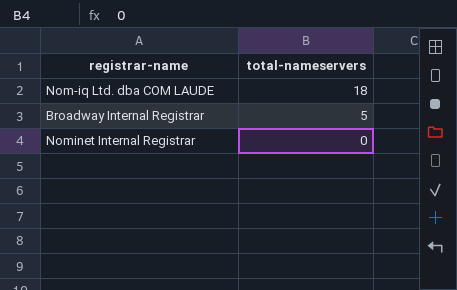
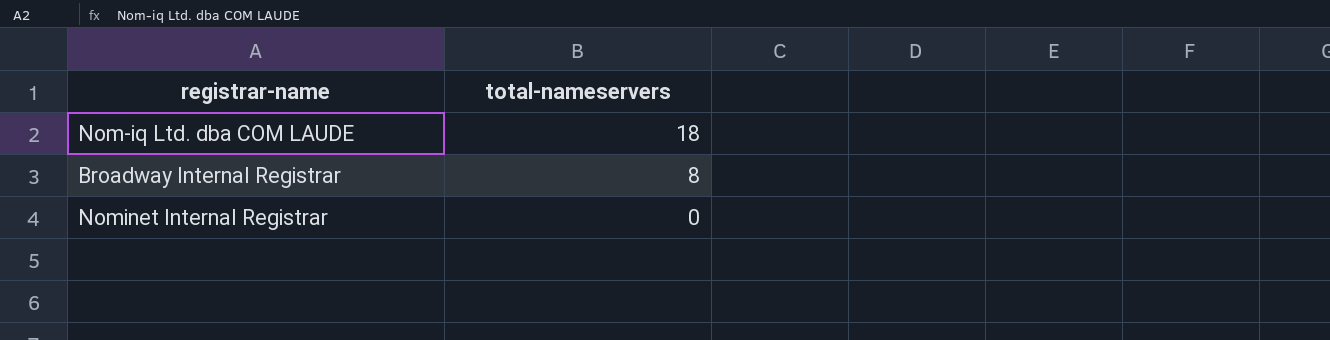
Broadway Internal Registrar | total-nameservers: 5 -> 8

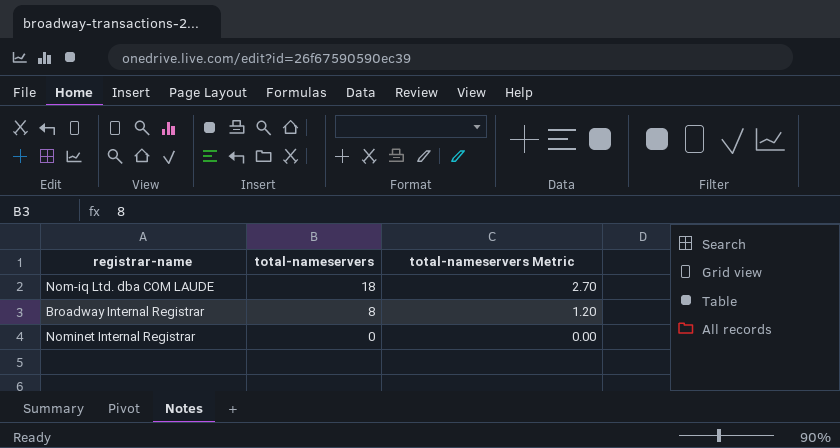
column total-nameservers Metric | formula: none -> [total-nameservers] * 0.15

